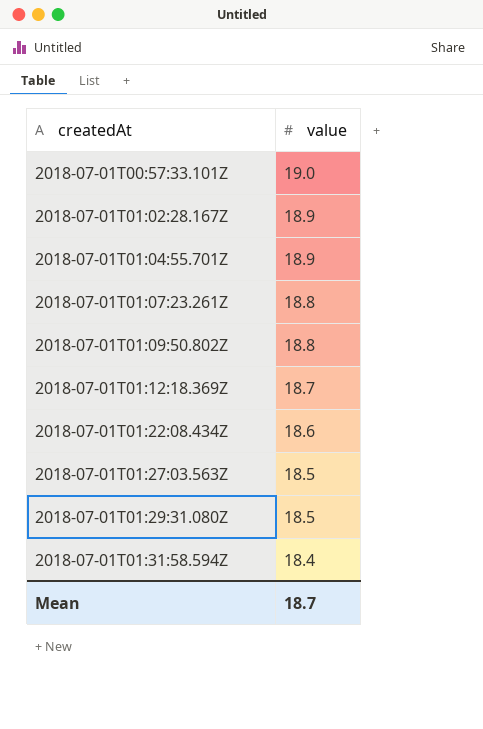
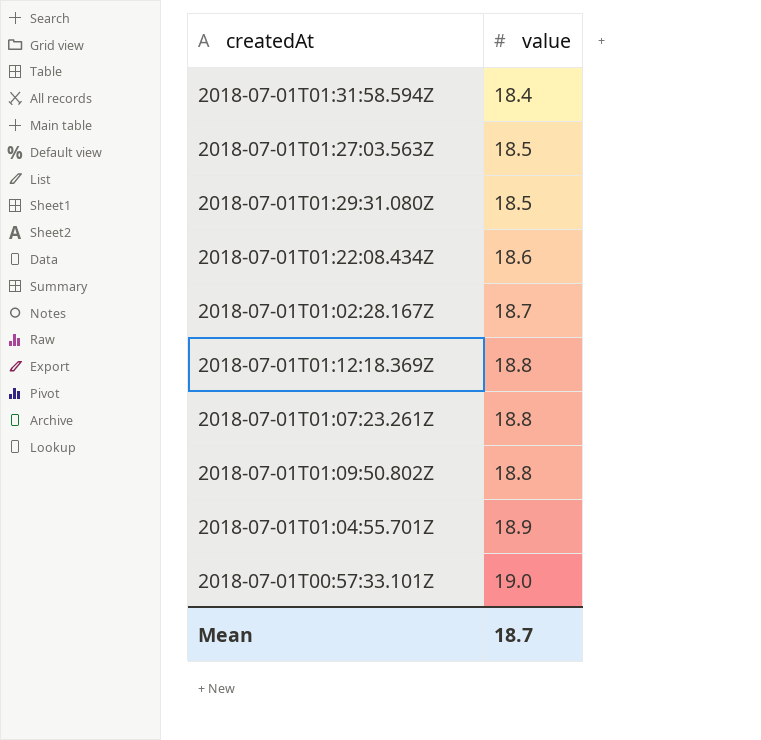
row order: createdAt ascending -> value ascending
2018-07-01T01:02:28.167Z | value: 18.9 -> 18.7
2018-07-01T01:12:18.369Z | value: 18.7 -> 18.8

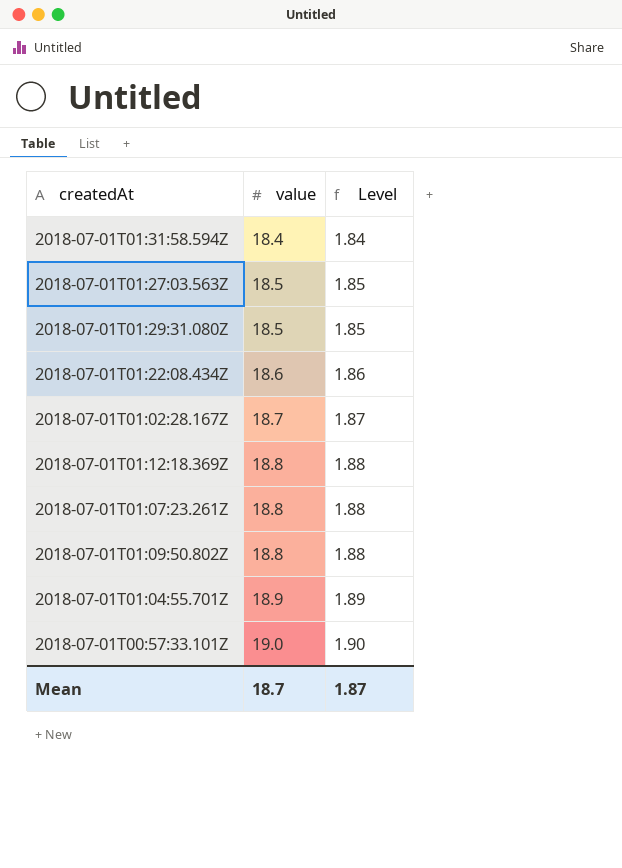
column Level | formula: none -> [value] * 0.1

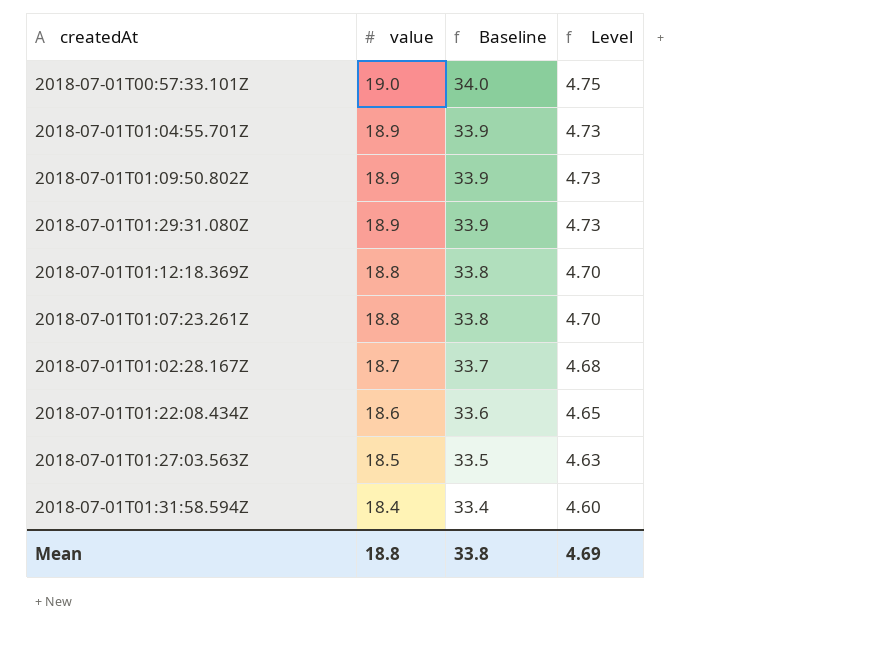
row order: value ascending -> value descending
column Baseline | formula: none -> [value] + 15
column Level | formula: [value] * 0.1 -> [value] * 0.25
2018-07-01T01:09:50.802Z | value: 18.8 -> 18.9
2018-07-01T01:29:31.080Z | value: 18.5 -> 18.9
Mean | value: 18.7 -> 18.8
Mean | Level: 1.87 -> 4.69

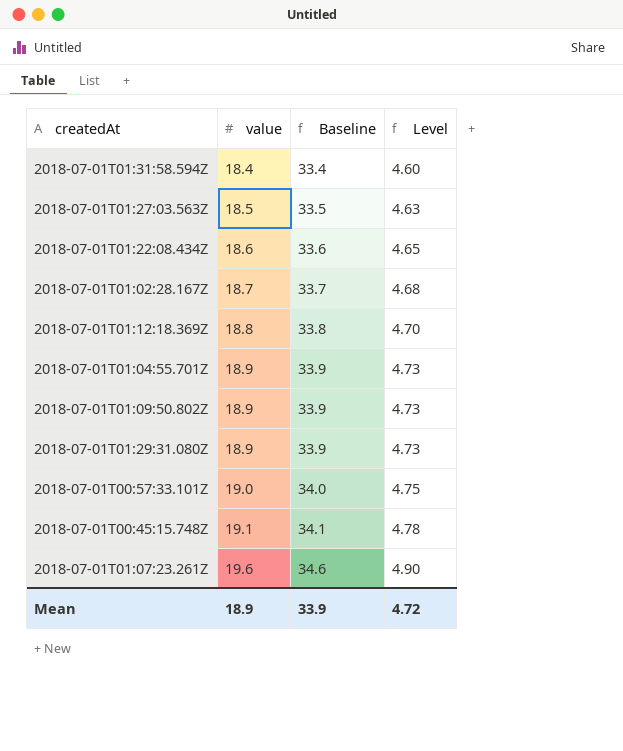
row order: value descending -> value ascending
row 2018-07-01T00:45:15.748Z: none -> 19.1 | 34.1 | 4.78
2018-07-01T01:07:23.261Z | value: 18.8 -> 19.6
2018-07-01T01:07:23.261Z | Baseline: 33.8 -> 34.6
2018-07-01T01:07:23.261Z | Level: 4.70 -> 4.90
Mean | value: 18.8 -> 18.9
Mean | Baseline: 33.8 -> 33.9
Mean | Level: 4.69 -> 4.72

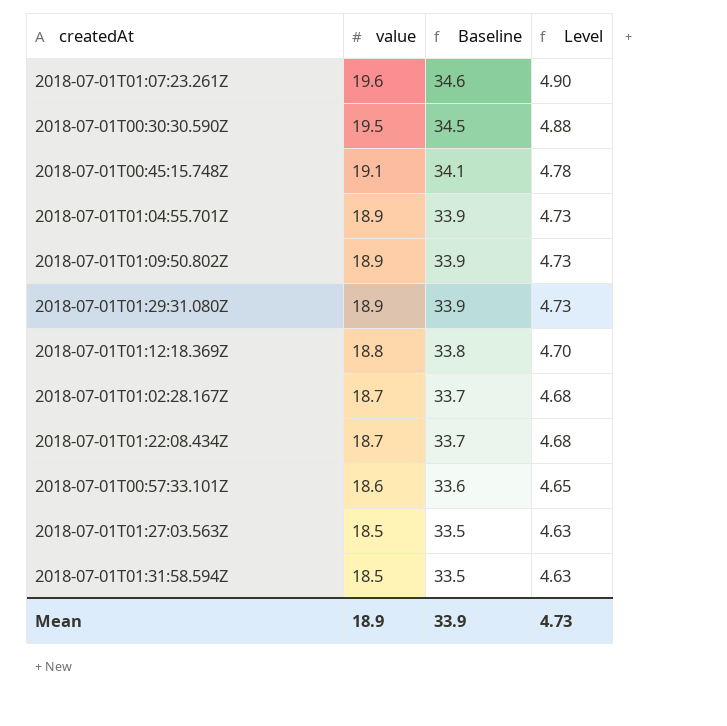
row order: value ascending -> value descending
row 2018-07-01T00:30:30.590Z: none -> 19.5 | 34.5 | 4.88
2018-07-01T01:22:08.434Z | value: 18.6 -> 18.7
2018-07-01T01:22:08.434Z | Baseline: 33.6 -> 33.7
2018-07-01T01:22:08.434Z | Level: 4.65 -> 4.68
2018-07-01T00:57:33.101Z | value: 19.0 -> 18.6
2018-07-01T00:57:33.101Z | Baseline: 34.0 -> 33.6
2018-07-01T00:57:33.101Z | Level: 4.75 -> 4.65
2018-07-01T01:31:58.594Z | value: 18.4 -> 18.5
2018-07-01T01:31:58.594Z | Baseline: 33.4 -> 33.5
2018-07-01T01:31:58.594Z | Level: 4.60 -> 4.63
Mean | Level: 4.72 -> 4.73

